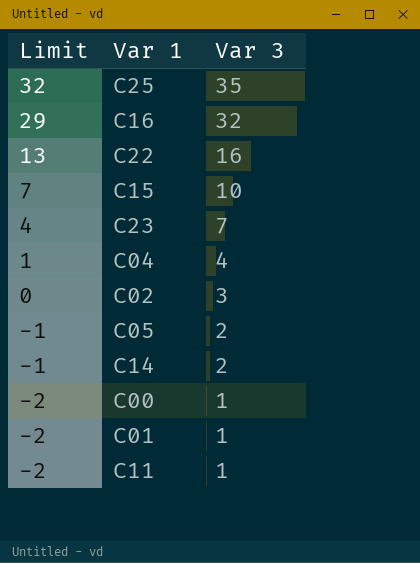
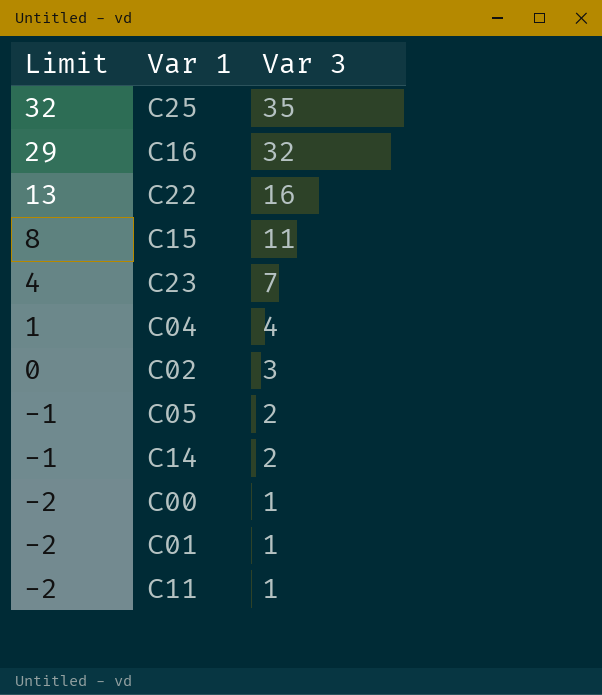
C15 | Limit: 7 -> 8
C15 | Var 3: 10 -> 11

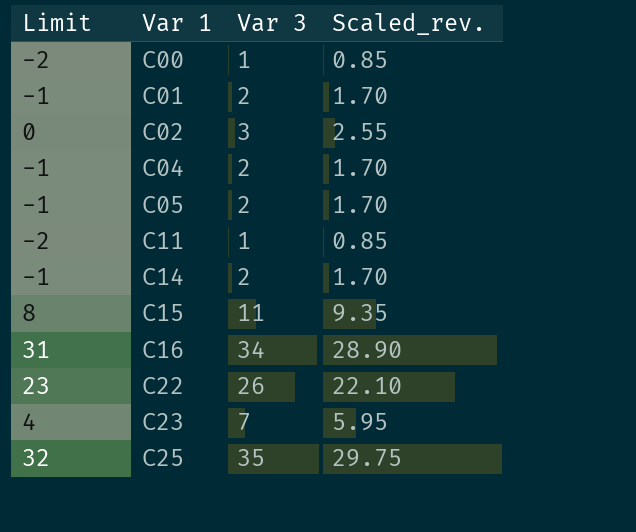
row order: Limit descending -> Var 1 ascending
column Scaled_rev. | formula: none -> [Var 3] * 0.85
C01 | Limit: -2 -> -1
C01 | Var 3: 1 -> 2
C04 | Limit: 1 -> -1
C04 | Var 3: 4 -> 2
C16 | Limit: 29 -> 31
C16 | Var 3: 32 -> 34
C22 | Limit: 13 -> 23
C22 | Var 3: 16 -> 26

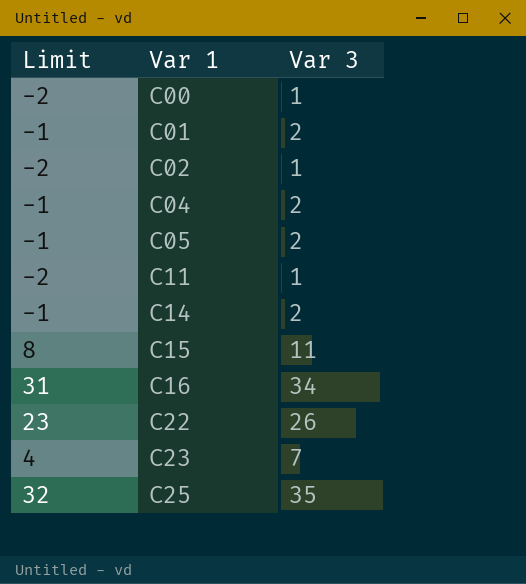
column Scaled_rev. | formula: [Var 3] * 0.85 -> none
C02 | Limit: 0 -> -2
C02 | Var 3: 3 -> 1

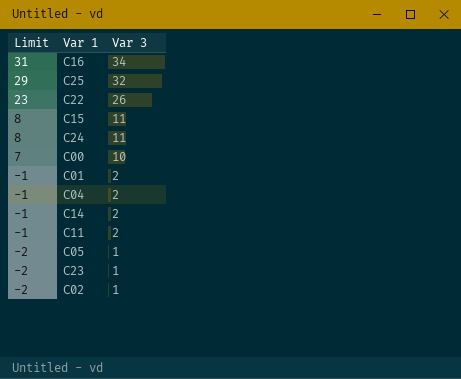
row order: Var 1 ascending -> Limit descending
C25 | Limit: 32 -> 29
C25 | Var 3: 35 -> 32
row C24: none -> 8 | 11
C00 | Limit: -2 -> 7
C00 | Var 3: 1 -> 10
C11 | Limit: -2 -> -1
C11 | Var 3: 1 -> 2
C05 | Limit: -1 -> -2
C05 | Var 3: 2 -> 1
C23 | Limit: 4 -> -2
C23 | Var 3: 7 -> 1

